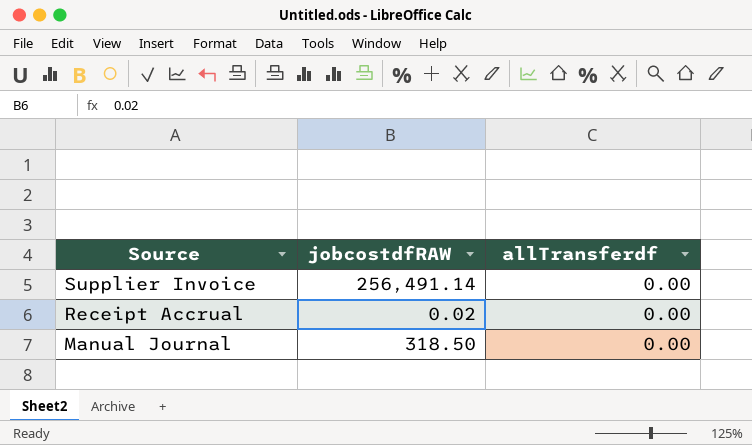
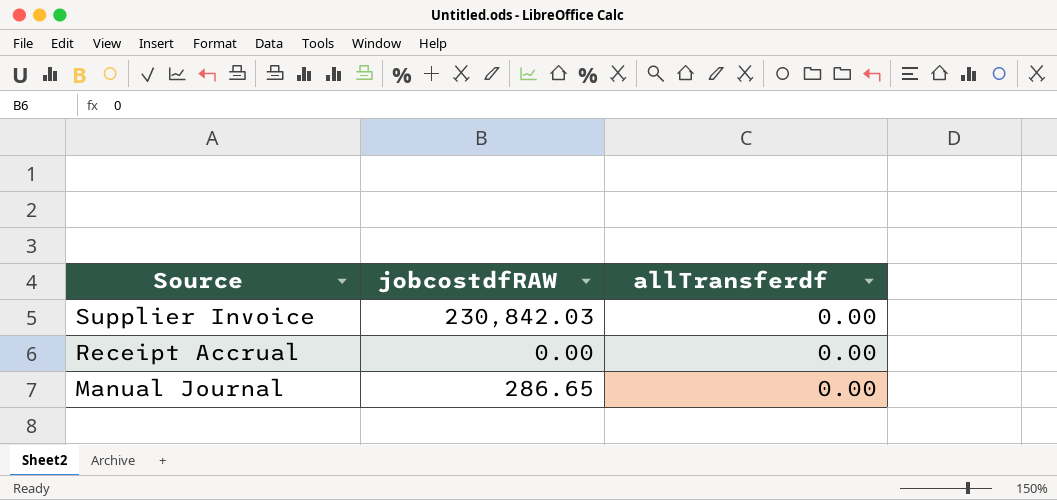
Supplier Invoice | jobcostdfRAW: 256,491.14 -> 230,842.03
Receipt Accrual | jobcostdfRAW: 0.02 -> 0.00
Manual Journal | jobcostdfRAW: 318.50 -> 286.65

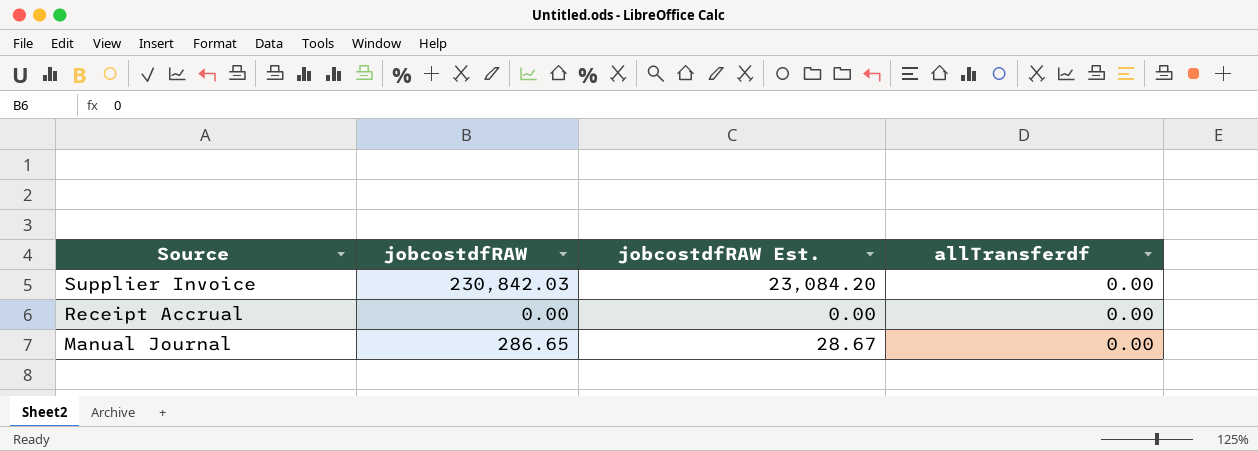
column jobcostdfRAW Est. | formula: none -> [jobcostdfRAW] * 0.1

